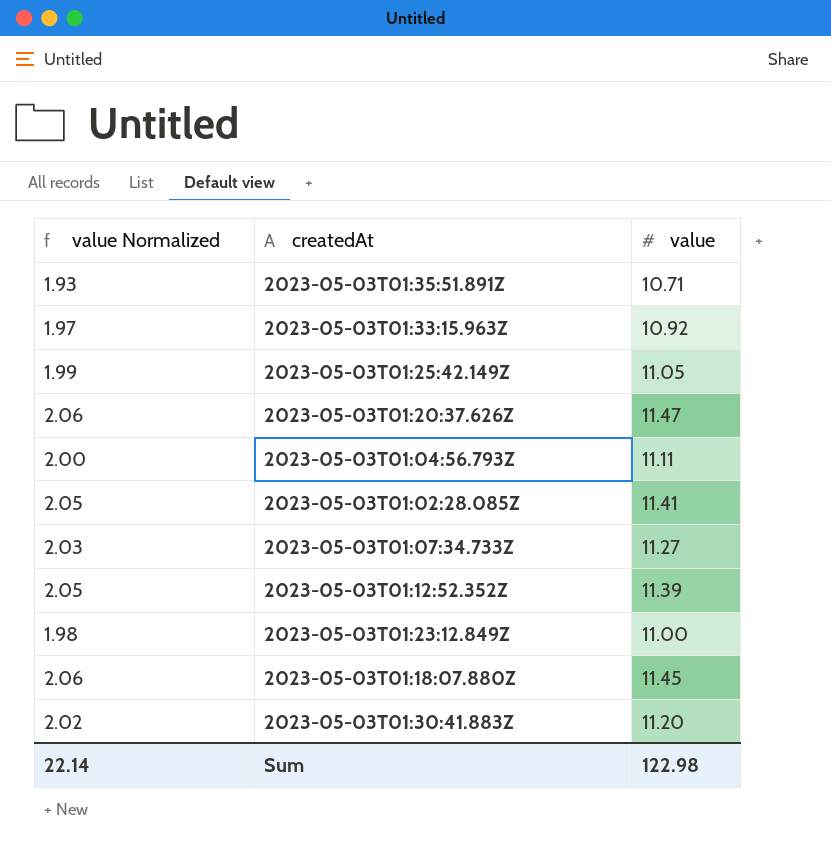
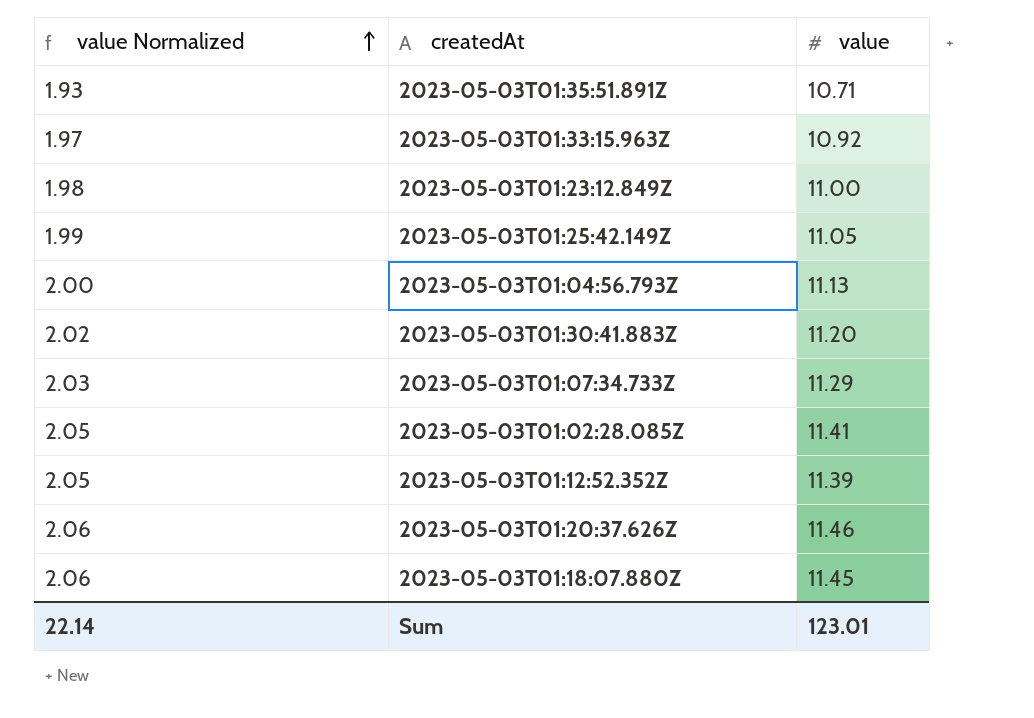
row order: none -> value Normalized ascending
2023-05-03T01:04:56.793Z | value: 11.11 -> 11.13
2023-05-03T01:07:34.733Z | value: 11.27 -> 11.29
2023-05-03T01:20:37.626Z | value: 11.47 -> 11.46
Sum | value: 122.98 -> 123.01

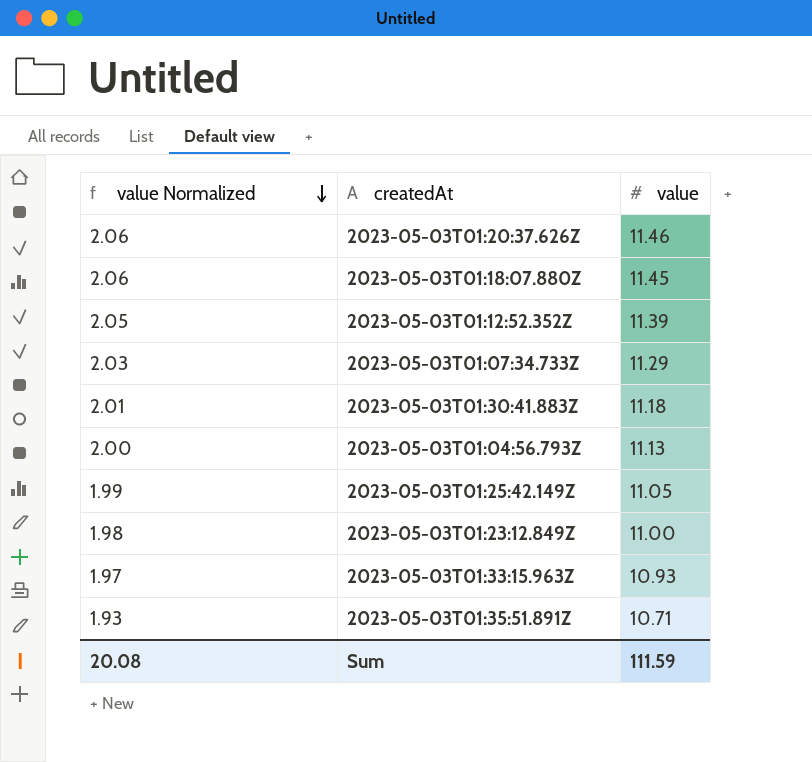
row order: value Normalized ascending -> value Normalized descending
row 2023-05-03T01:02:28.085Z: 2.05 | 11.41 -> none
2023-05-03T01:30:41.883Z | value Normalized: 2.02 -> 2.01
2023-05-03T01:30:41.883Z | value: 11.20 -> 11.18
2023-05-03T01:33:15.963Z | value: 10.92 -> 10.93
Sum | value Normalized: 22.14 -> 20.08
Sum | value: 123.01 -> 111.59

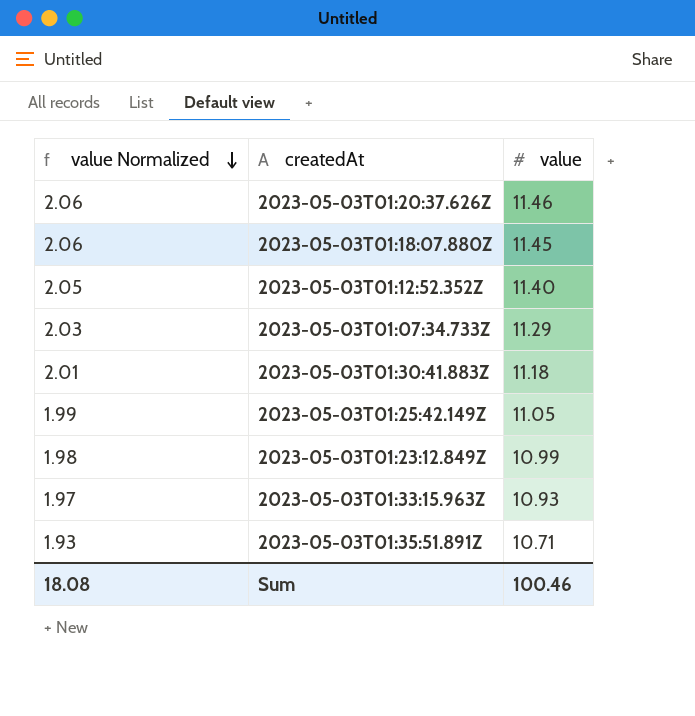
row 2023-05-03T01:04:56.793Z: 2.00 | 11.13 -> none
2023-05-03T01:12:52.352Z | value: 11.39 -> 11.40
2023-05-03T01:23:12.849Z | value: 11.00 -> 10.99
Sum | value Normalized: 20.08 -> 18.08
Sum | value: 111.59 -> 100.46

